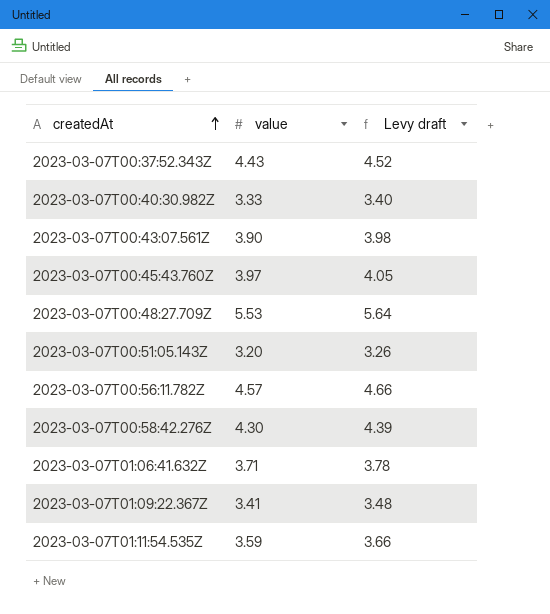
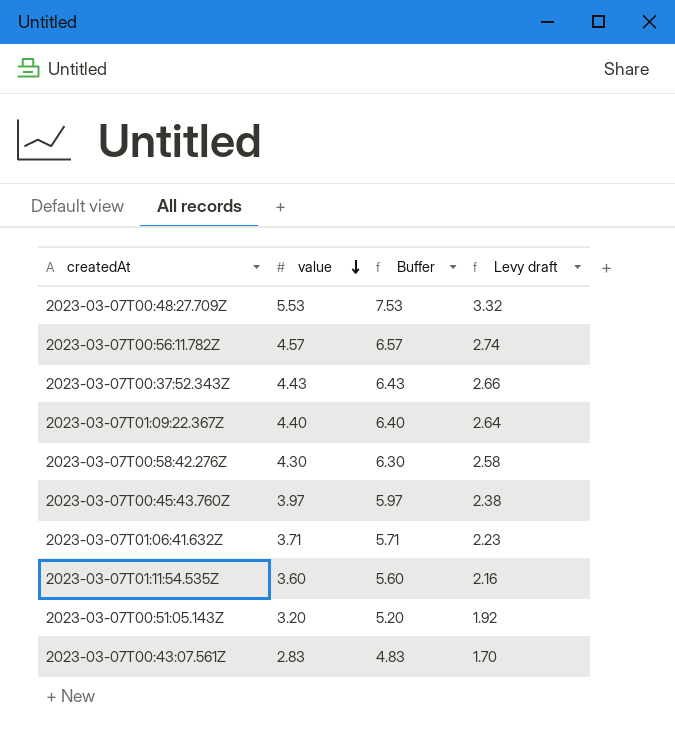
row order: createdAt ascending -> value descending
column Buffer | formula: none -> [value] + 2
column Levy draft | formula: [value] * 1.02 -> [value] * 0.6
row 2023-03-07T00:40:30.982Z: 3.33 | 3.40 -> none
2023-03-07T01:09:22.367Z | value: 3.41 -> 4.40
2023-03-07T01:11:54.535Z | value: 3.59 -> 3.60
2023-03-07T00:43:07.561Z | value: 3.90 -> 2.83

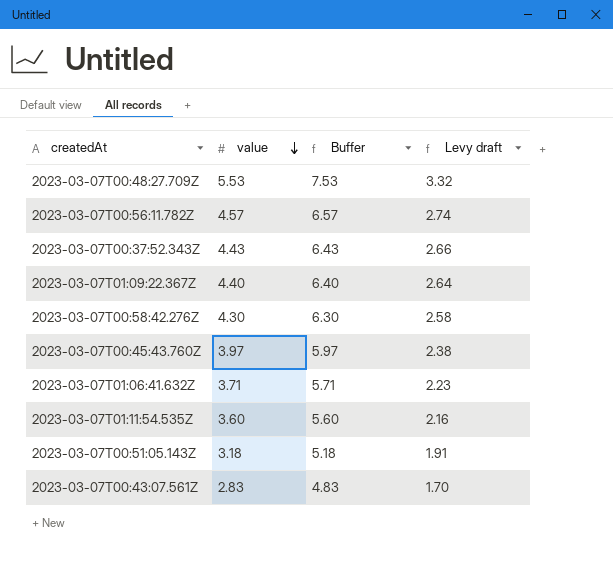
2023-03-07T00:51:05.143Z | value: 3.20 -> 3.18
2023-03-07T00:51:05.143Z | Buffer: 5.20 -> 5.18
2023-03-07T00:51:05.143Z | Levy draft: 1.92 -> 1.91

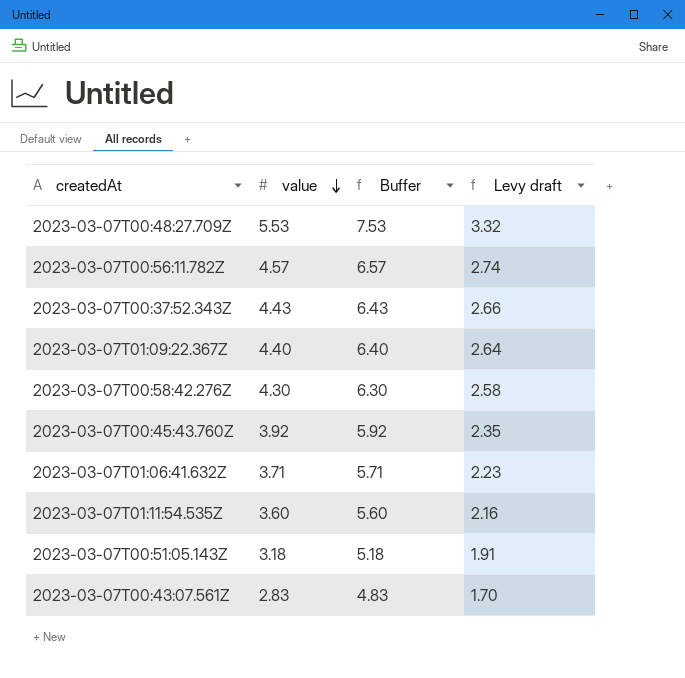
2023-03-07T00:45:43.760Z | value: 3.97 -> 3.92
2023-03-07T00:45:43.760Z | Buffer: 5.97 -> 5.92
2023-03-07T00:45:43.760Z | Levy draft: 2.38 -> 2.35

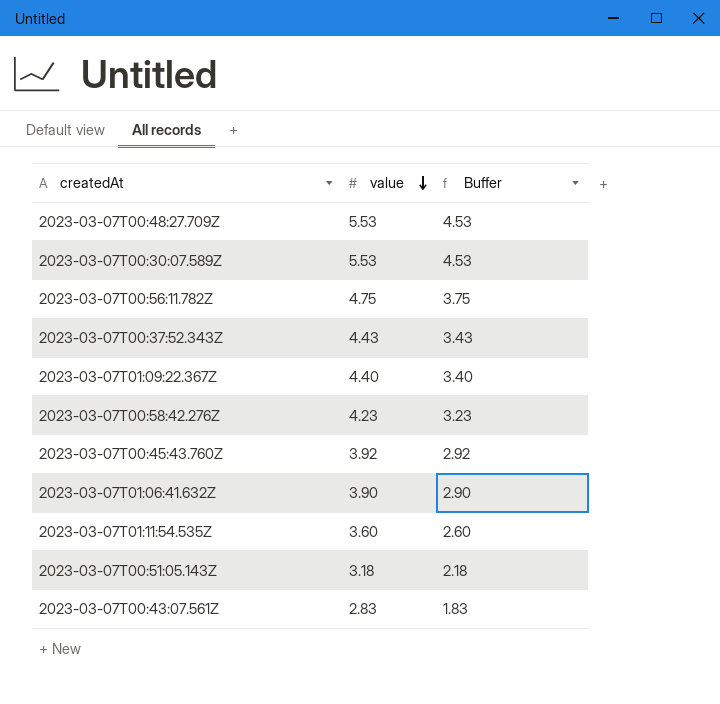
column Levy draft | formula: [value] * 0.6 -> none
column Buffer | formula: [value] + 2 -> [value] - 1
row 2023-03-07T00:30:07.589Z: none -> 5.53 | 4.53
2023-03-07T00:56:11.782Z | value: 4.57 -> 4.75
2023-03-07T00:58:42.276Z | value: 4.30 -> 4.23
2023-03-07T01:06:41.632Z | value: 3.71 -> 3.90

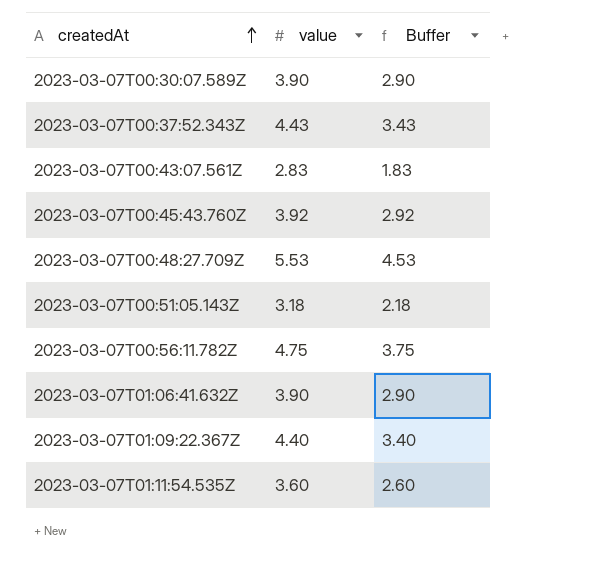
row order: value descending -> createdAt ascending
row 2023-03-07T00:58:42.276Z: 4.23 | 3.23 -> none
2023-03-07T00:30:07.589Z | value: 5.53 -> 3.90
2023-03-07T00:30:07.589Z | Buffer: 4.53 -> 2.90

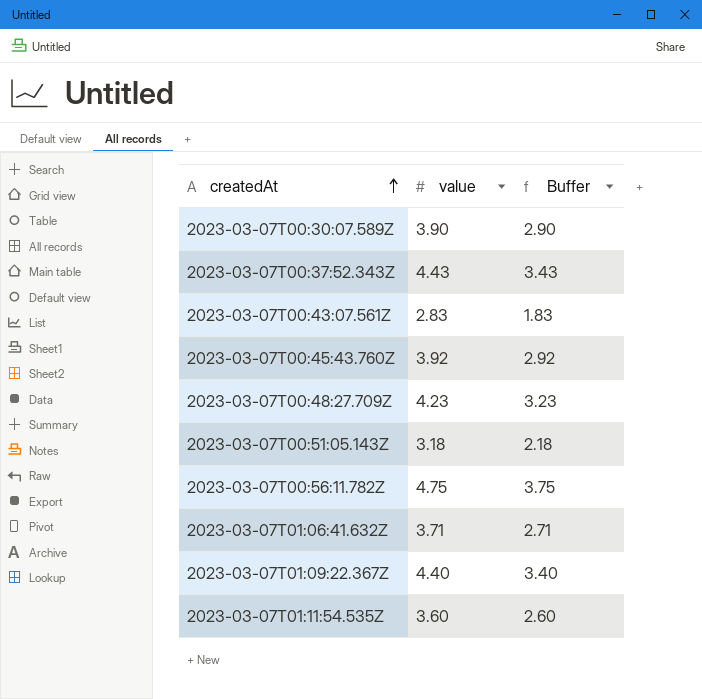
2023-03-07T00:48:27.709Z | value: 5.53 -> 4.23
2023-03-07T00:48:27.709Z | Buffer: 4.53 -> 3.23
2023-03-07T01:06:41.632Z | value: 3.90 -> 3.71
2023-03-07T01:06:41.632Z | Buffer: 2.90 -> 2.71

